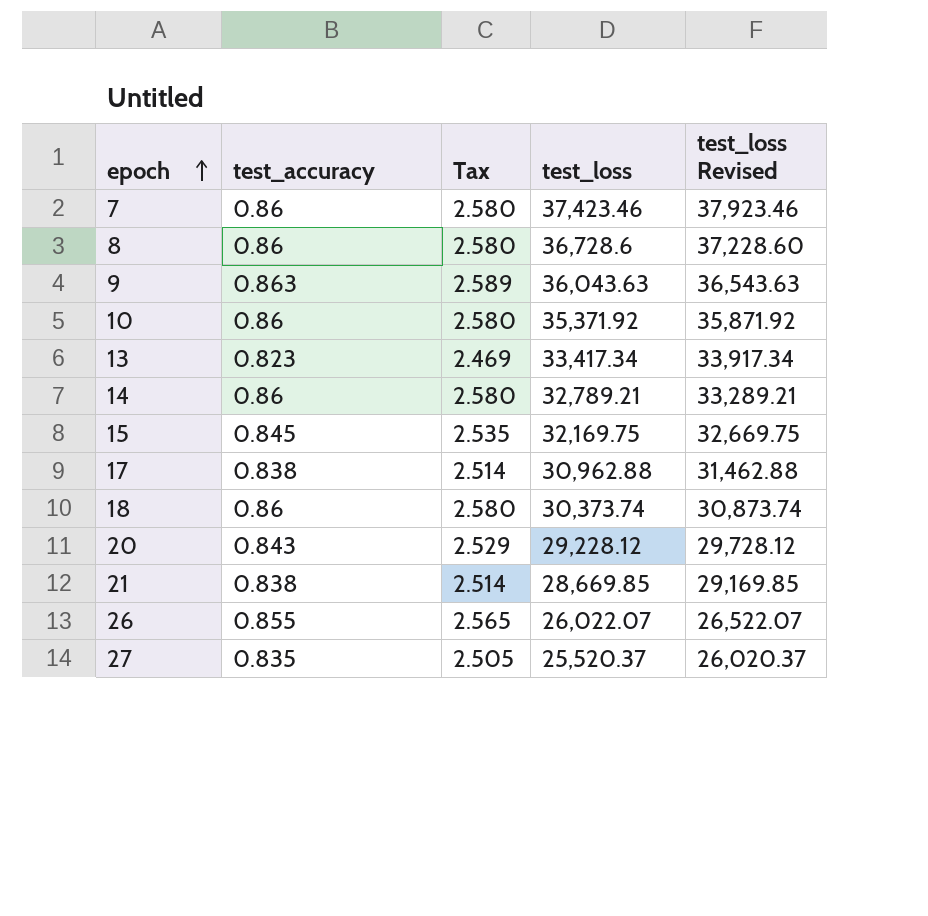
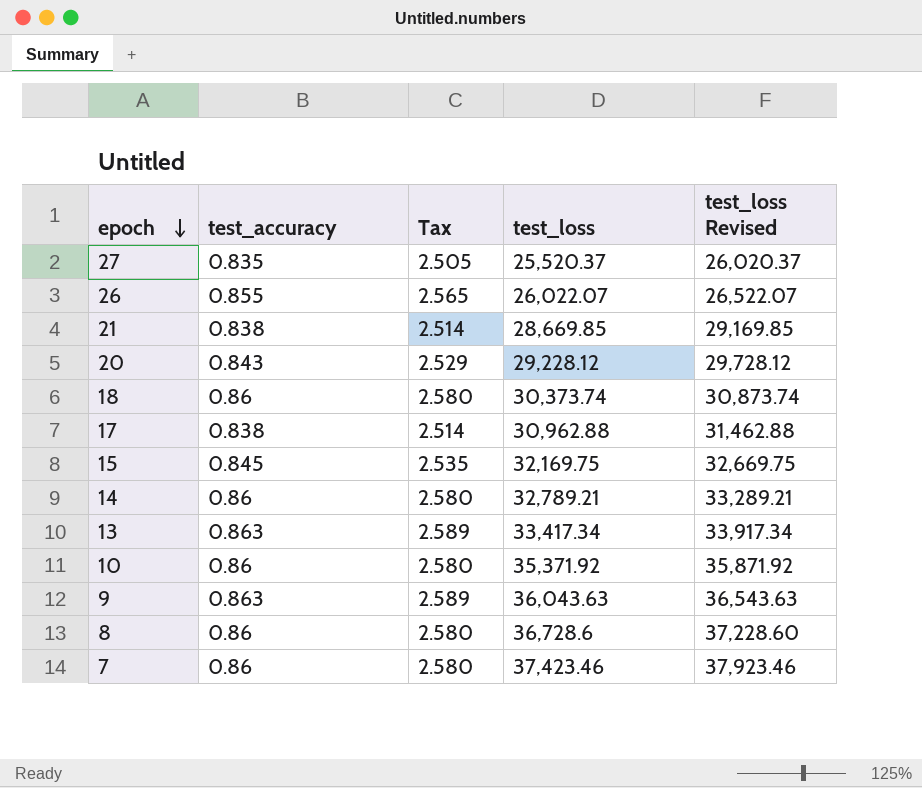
row order: epoch ascending -> epoch descending
13 | test_accuracy: 0.823 -> 0.863
13 | Tax: 2.469 -> 2.589

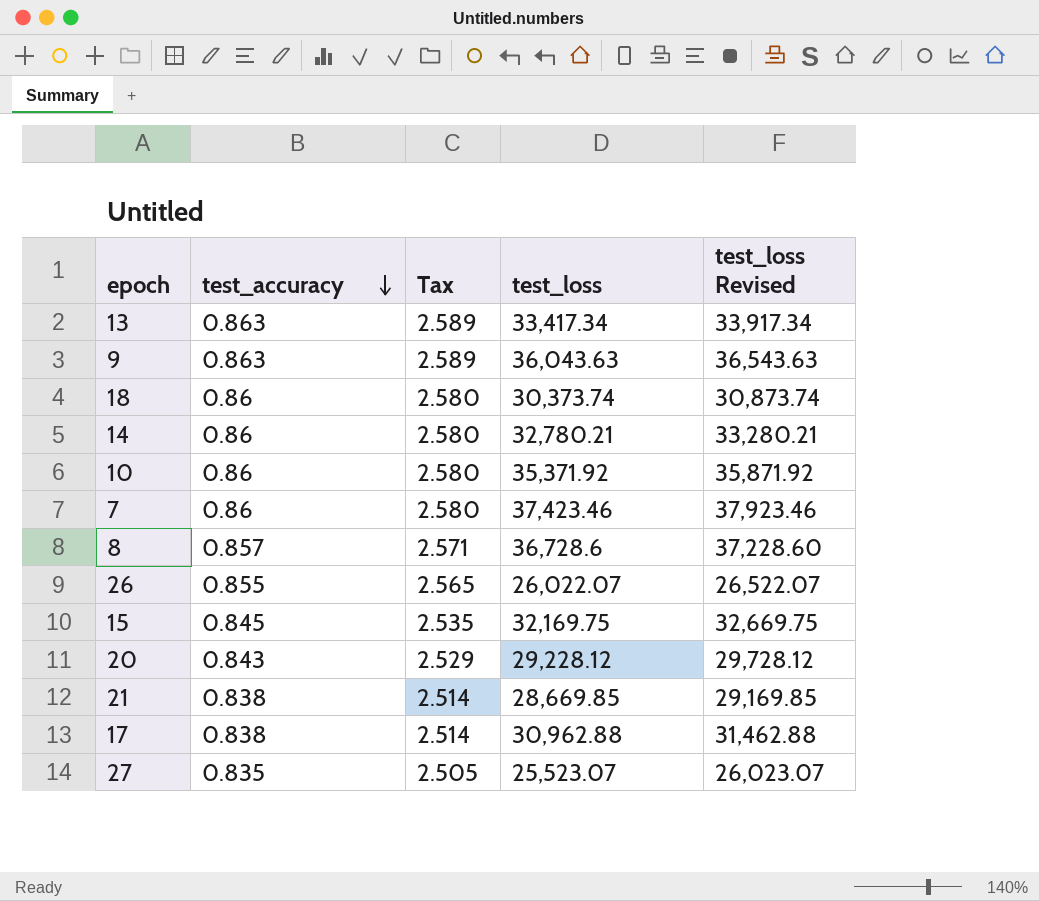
row order: epoch descending -> test_accuracy descending
14 | test_loss: 32,789.21 -> 32,780.21
14 | test_loss Revised: 33,289.21 -> 33,280.21
8 | test_accuracy: 0.86 -> 0.857
8 | Tax: 2.580 -> 2.571
27 | test_loss: 25,520.37 -> 25,523.07
27 | test_loss Revised: 26,020.37 -> 26,023.07

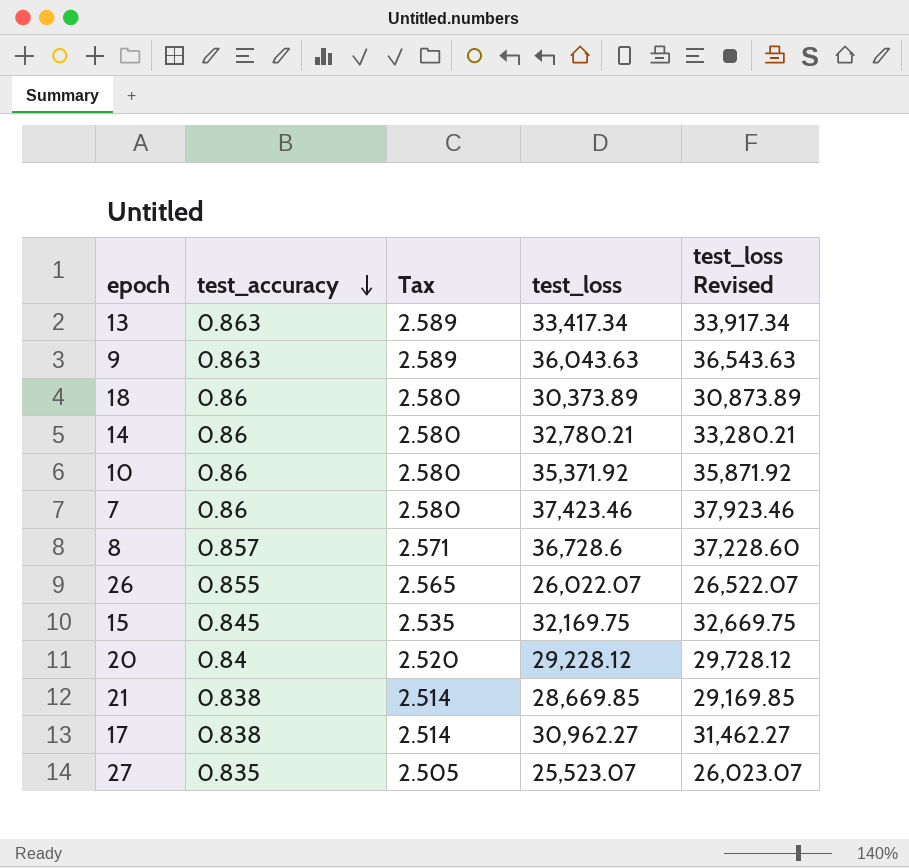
18 | test_loss: 30,373.74 -> 30,373.89
18 | test_loss Revised: 30,873.74 -> 30,873.89
20 | test_accuracy: 0.843 -> 0.84
20 | Tax: 2.529 -> 2.520
17 | test_loss: 30,962.88 -> 30,962.27
17 | test_loss Revised: 31,462.88 -> 31,462.27

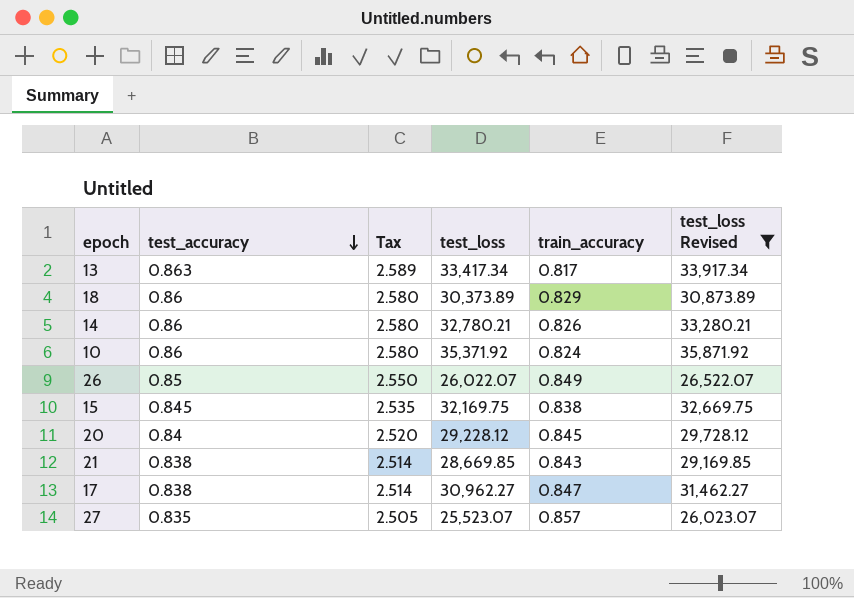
filter: none -> test_loss Revised <= 35,871.92
column train_accuracy | position: none -> 5
26 | test_accuracy: 0.855 -> 0.85
26 | Tax: 2.565 -> 2.550

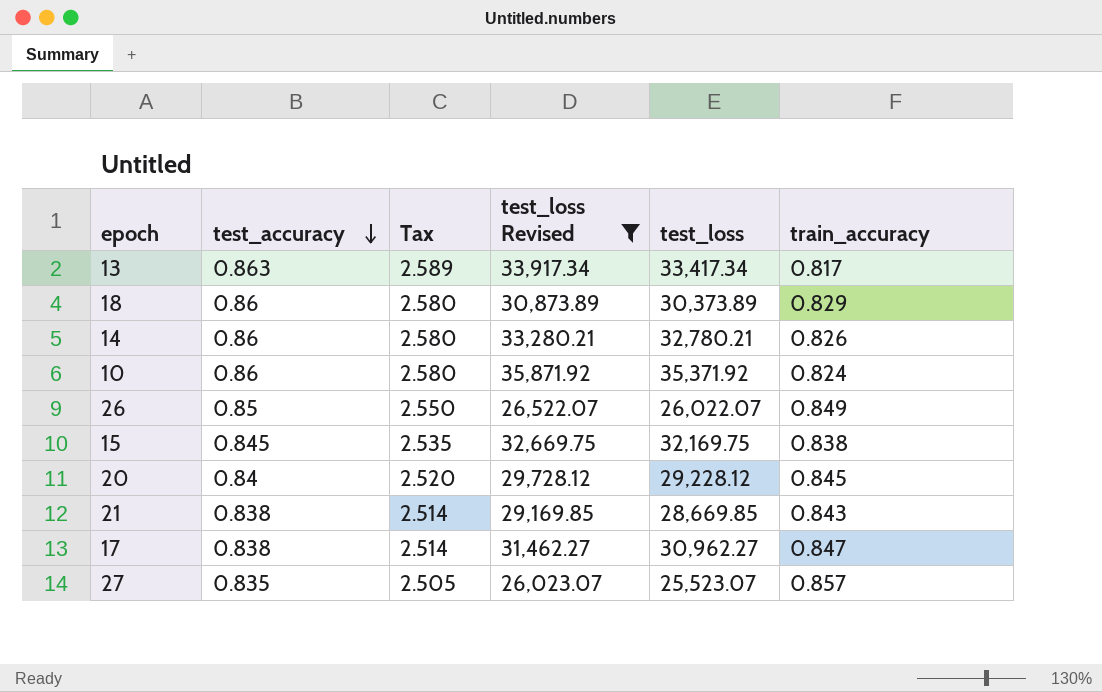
column test_loss Revised | position: 6 -> 4

